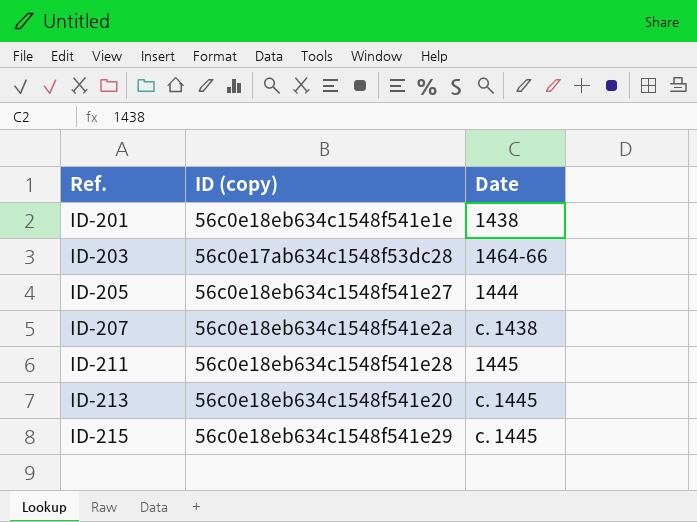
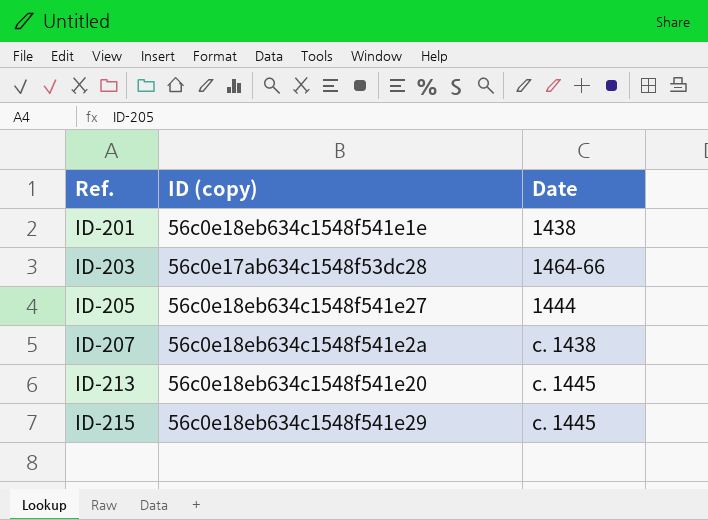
row ID-211: 56c0e18eb634c1548f541e28 | 1445 -> none

